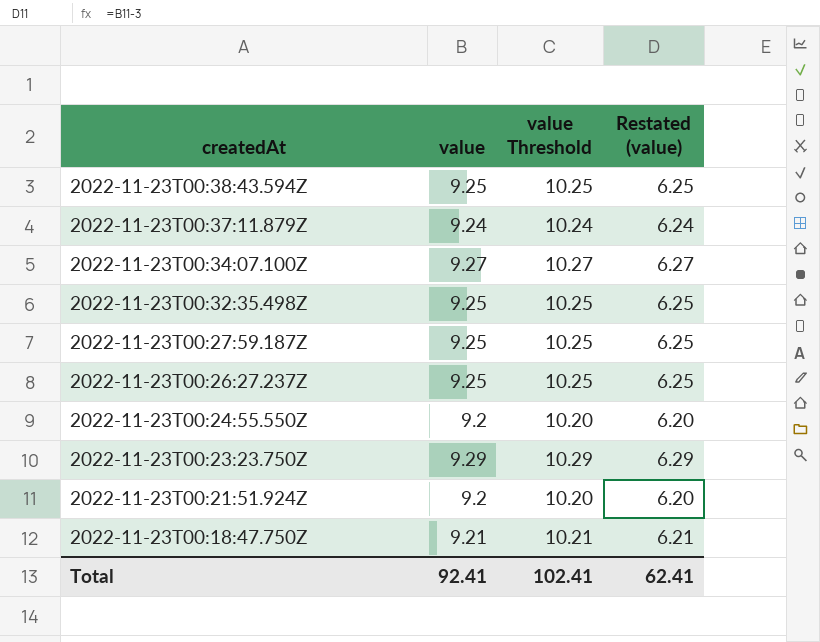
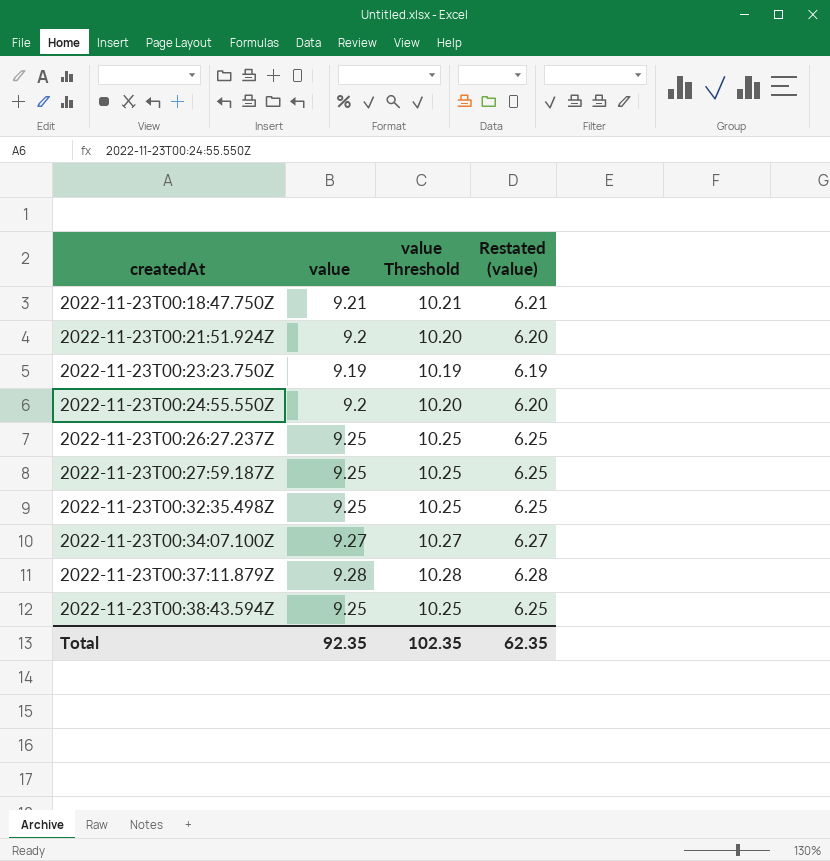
row order: createdAt descending -> createdAt ascending
2022-11-23T00:23:23.750Z | value: 9.29 -> 9.19
2022-11-23T00:23:23.750Z | value Threshold: 10.29 -> 10.19
2022-11-23T00:23:23.750Z | Restated (value): 6.29 -> 6.19
2022-11-23T00:37:11.879Z | value: 9.24 -> 9.28
2022-11-23T00:37:11.879Z | value Threshold: 10.24 -> 10.28
2022-11-23T00:37:11.879Z | Restated (value): 6.24 -> 6.28
Total | value: 92.41 -> 92.35
Total | value Threshold: 102.41 -> 102.35
Total | Restated (value): 62.41 -> 62.35

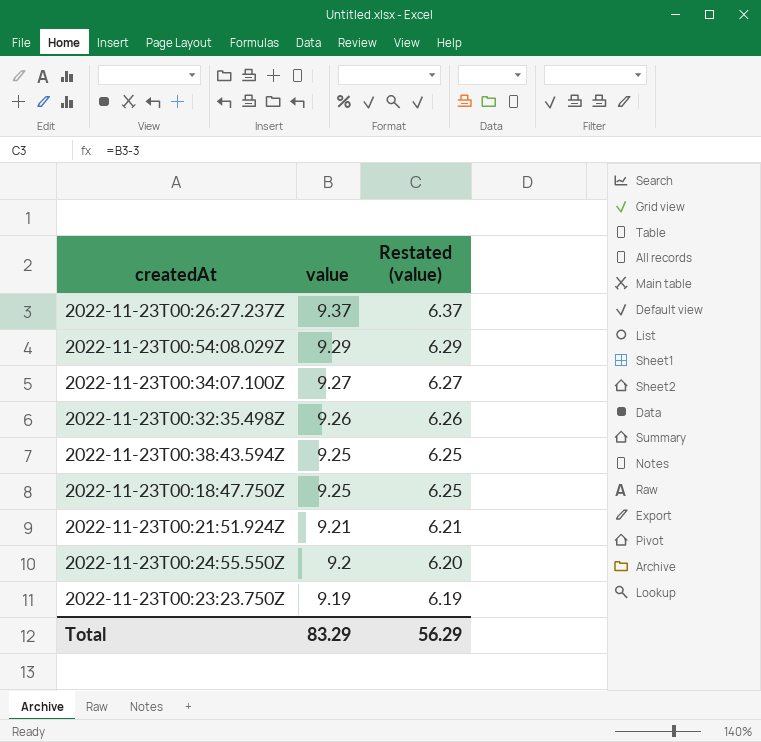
row order: createdAt ascending -> value descending
column value Threshold | formula: [value] + 1 -> none
row 2022-11-23T00:27:59.187Z: 9.25 | 10.25 | 6.25 -> none
row 2022-11-23T00:37:11.879Z: 9.28 | 10.28 | 6.28 -> none
2022-11-23T00:26:27.237Z | value: 9.25 -> 9.37
2022-11-23T00:26:27.237Z | Restated (value): 6.25 -> 6.37
row 2022-11-23T00:54:08.029Z: none -> 9.29 | 6.29
2022-11-23T00:32:35.498Z | value: 9.25 -> 9.26
2022-11-23T00:32:35.498Z | Restated (value): 6.25 -> 6.26
2022-11-23T00:18:47.750Z | value: 9.21 -> 9.25
2022-11-23T00:18:47.750Z | Restated (value): 6.21 -> 6.25
2022-11-23T00:21:51.924Z | value: 9.2 -> 9.21
2022-11-23T00:21:51.924Z | Restated (value): 6.20 -> 6.21
Total | value: 92.35 -> 83.29
Total | Restated (value): 62.35 -> 56.29

